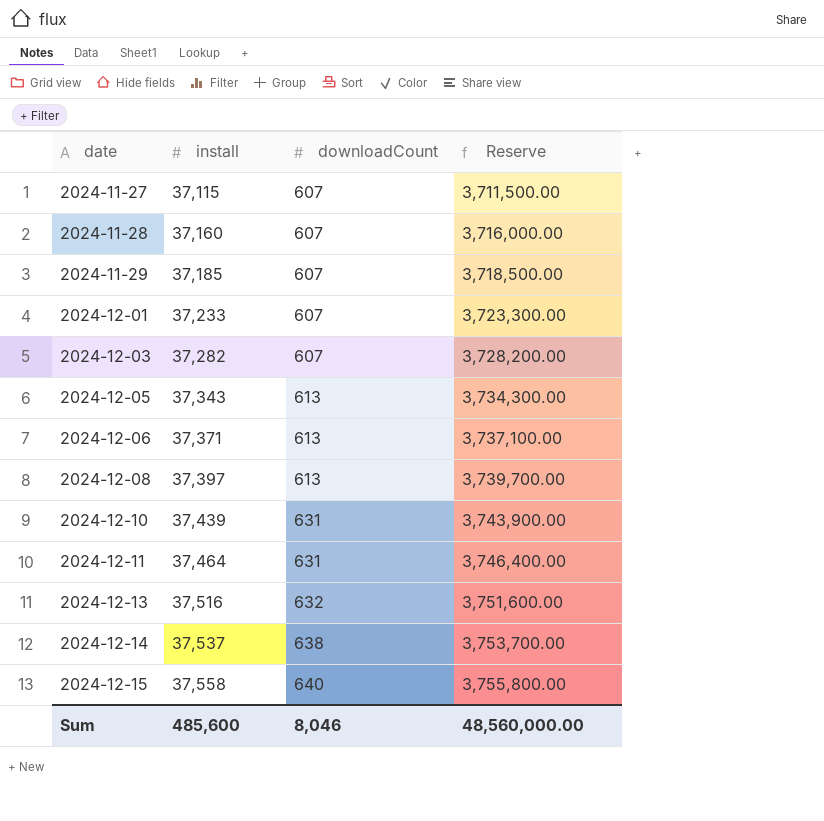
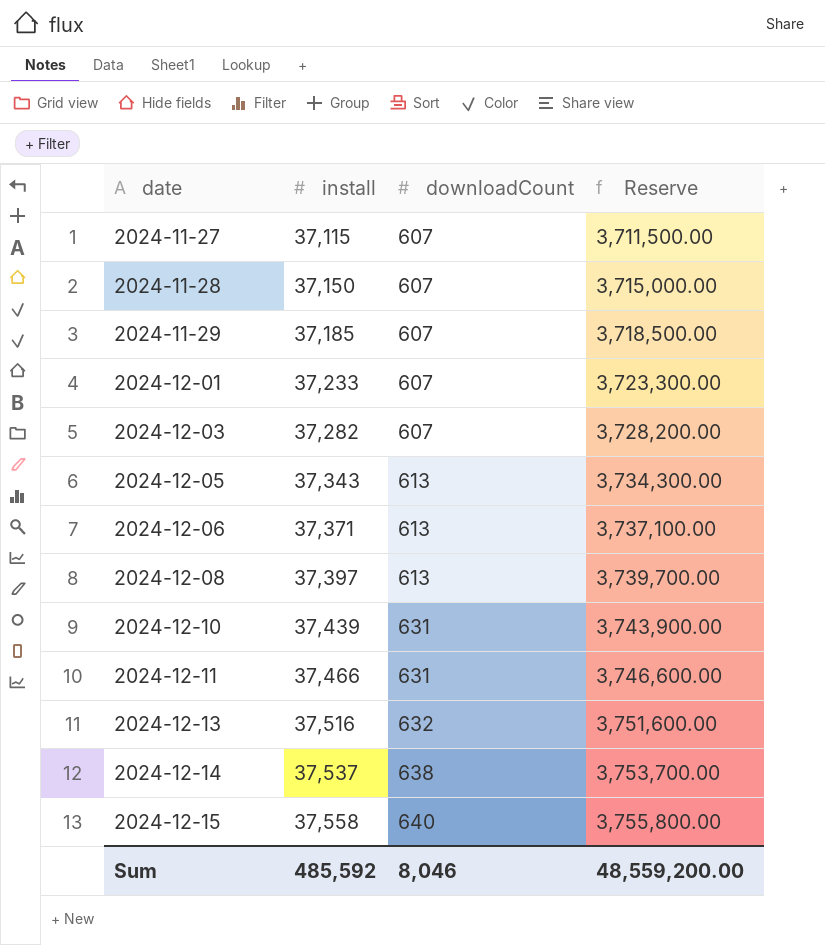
2024-11-28 | install: 37,160 -> 37,150
2024-11-28 | Reserve: 3,716,000.00 -> 3,715,000.00
2024-12-11 | install: 37,464 -> 37,466
2024-12-11 | Reserve: 3,746,400.00 -> 3,746,600.00
Sum | install: 485,600 -> 485,592
Sum | Reserve: 48,560,000.00 -> 48,559,200.00

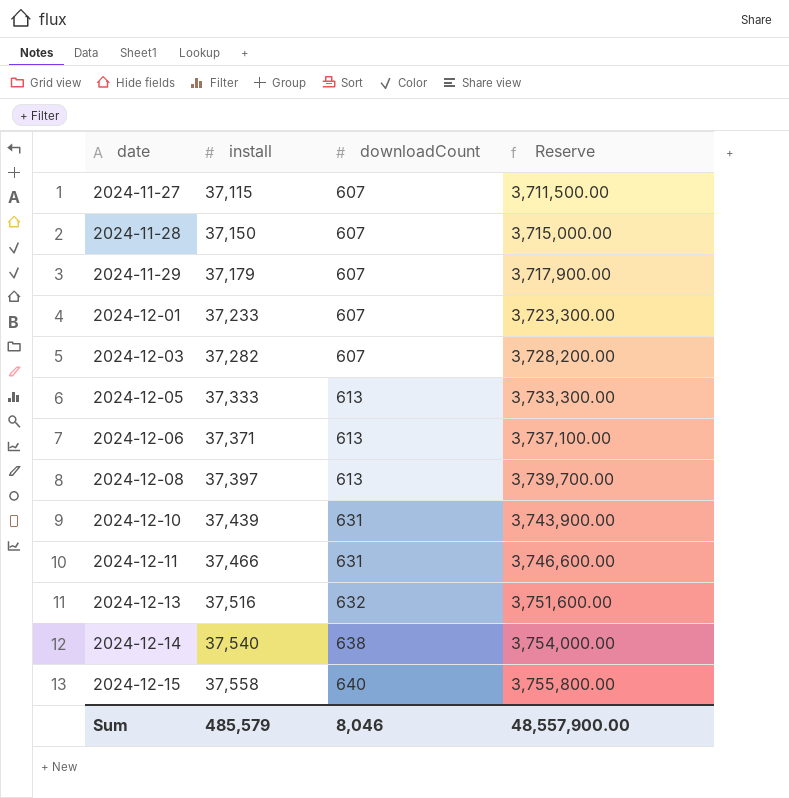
2024-11-29 | install: 37,185 -> 37,179
2024-11-29 | Reserve: 3,718,500.00 -> 3,717,900.00
2024-12-05 | install: 37,343 -> 37,333
2024-12-05 | Reserve: 3,734,300.00 -> 3,733,300.00
2024-12-14 | install: 37,537 -> 37,540
2024-12-14 | Reserve: 3,753,700.00 -> 3,754,000.00
Sum | install: 485,592 -> 485,579
Sum | Reserve: 48,559,200.00 -> 48,557,900.00

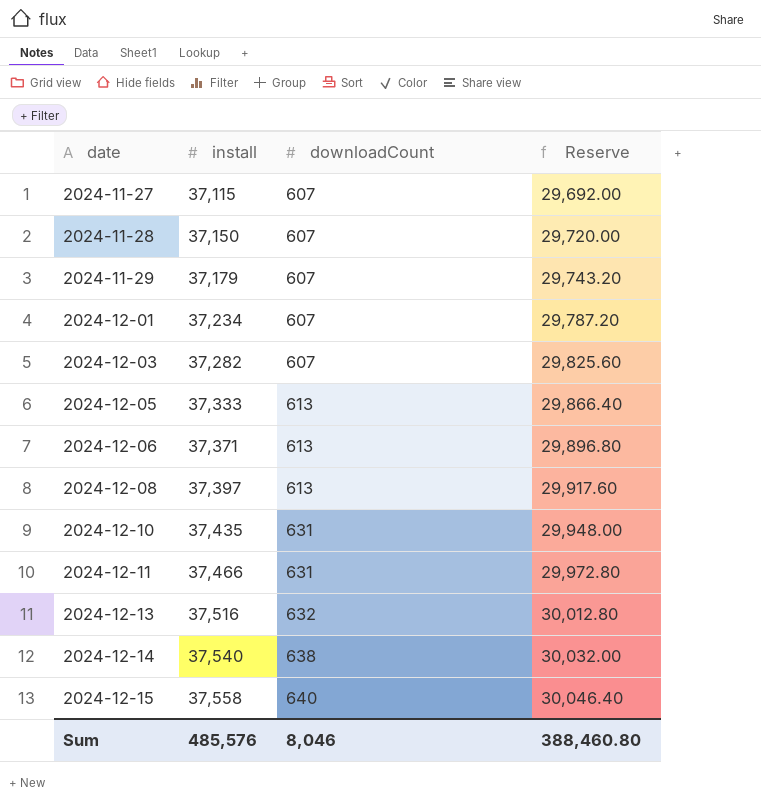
column Reserve | formula: [install] * 100 -> [install] * 0.8
2024-12-01 | install: 37,233 -> 37,234
2024-12-10 | install: 37,439 -> 37,435
Sum | install: 485,579 -> 485,576
Sum | Reserve: 48,557,900.00 -> 388,460.80

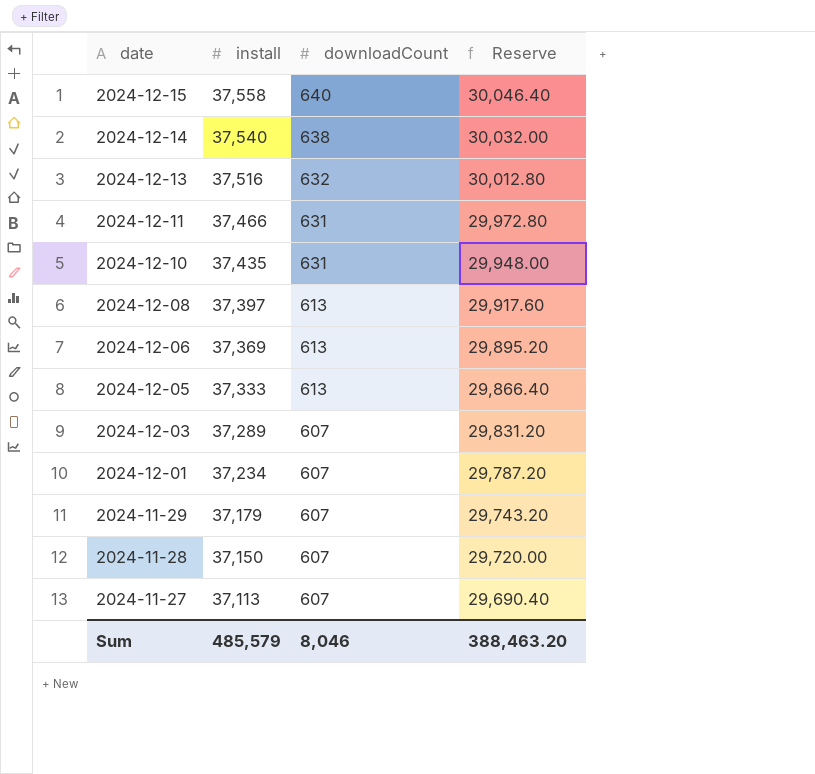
row order: date ascending -> date descending
2024-12-06 | install: 37,371 -> 37,369
2024-12-06 | Reserve: 29,896.80 -> 29,895.20
2024-12-03 | install: 37,282 -> 37,289
2024-12-03 | Reserve: 29,825.60 -> 29,831.20
2024-11-27 | install: 37,115 -> 37,113
2024-11-27 | Reserve: 29,692.00 -> 29,690.40
Sum | install: 485,576 -> 485,579
Sum | Reserve: 388,460.80 -> 388,463.20

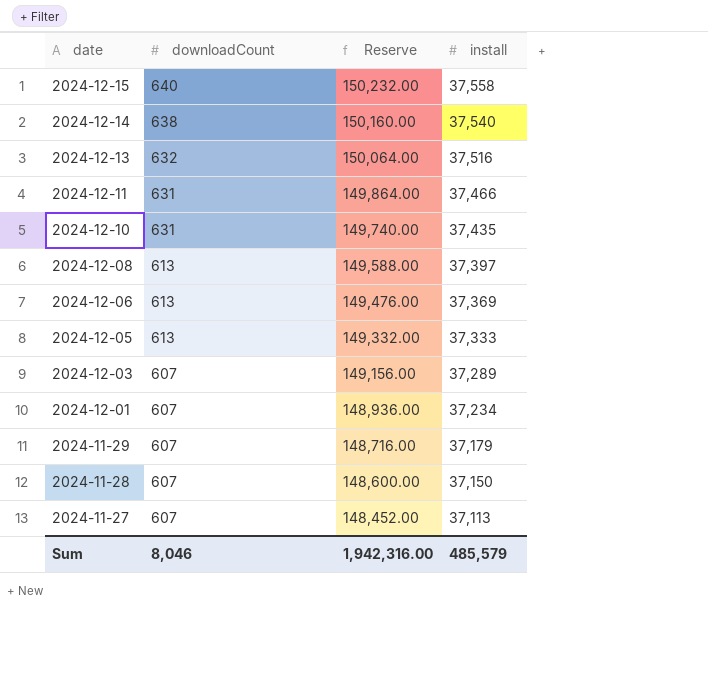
column Reserve | formula: [install] * 0.8 -> [install] * 4
column install | position: 2 -> 4
Sum | Reserve: 388,463.20 -> 1,942,316.00

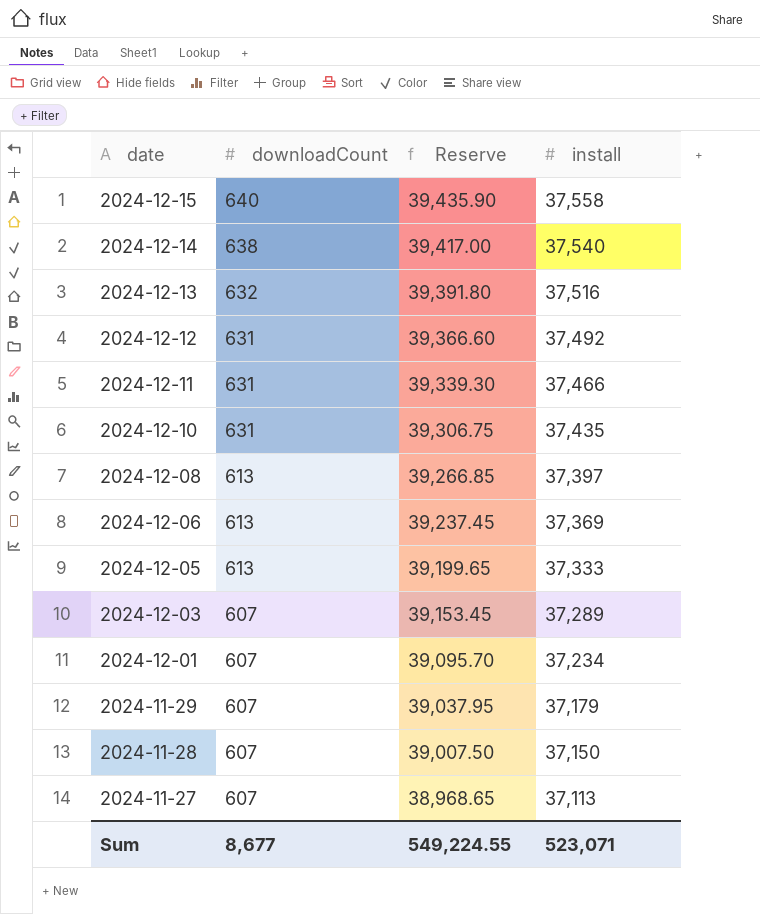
column Reserve | formula: [install] * 4 -> [install] * 1.05
row 2024-12-12: none -> 631 | 39,366.60 | 37,492
Sum | downloadCount: 8,046 -> 8,677
Sum | Reserve: 1,942,316.00 -> 549,224.55
Sum | install: 485,579 -> 523,071

